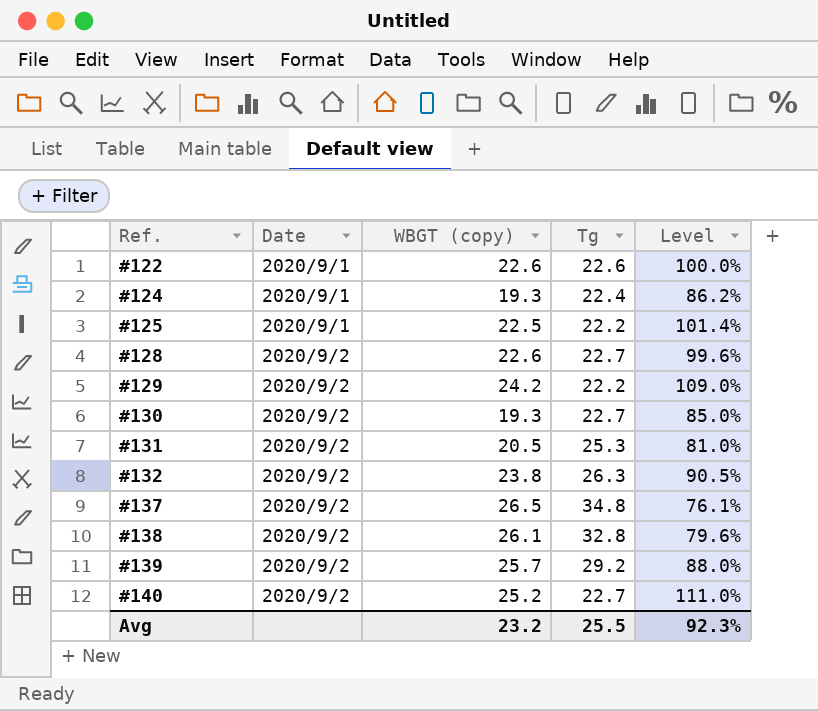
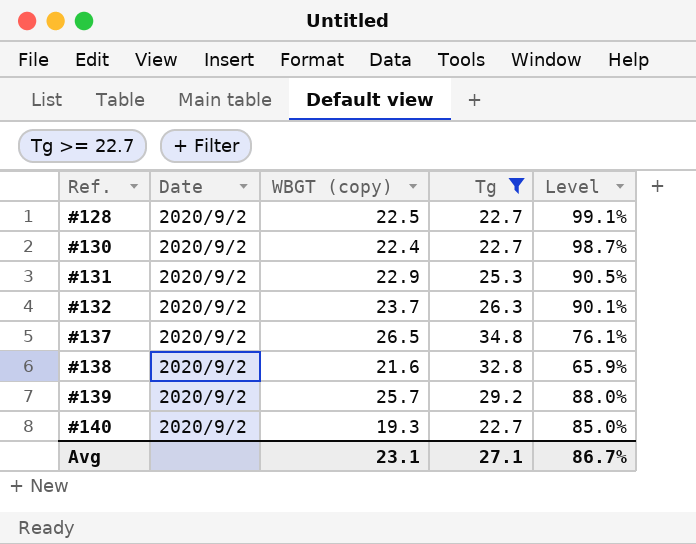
filter: none -> Tg >= 22.7
#128 | WBGT (copy): 22.6 -> 22.5
#128 | Level: 99.6% -> 99.1%
#130 | WBGT (copy): 19.3 -> 22.4
#130 | Level: 85.0% -> 98.7%
#131 | WBGT (copy): 20.5 -> 22.9
#131 | Level: 81.0% -> 90.5%
#132 | WBGT (copy): 23.8 -> 23.7
#132 | Level: 90.5% -> 90.1%
#138 | WBGT (copy): 26.1 -> 21.6
#138 | Level: 79.6% -> 65.9%
#140 | WBGT (copy): 25.2 -> 19.3
#140 | Level: 111.0% -> 85.0%
Avg | WBGT (copy): 23.2 -> 23.1
Avg | Tg: 25.5 -> 27.1
Avg | Level: 92.3% -> 86.7%

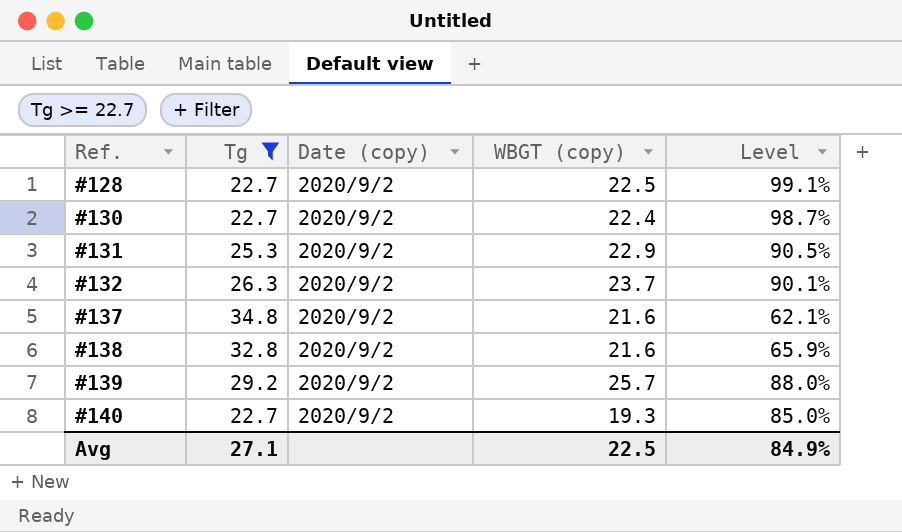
column Tg | position: 4 -> 2
column name: Date -> Date (copy)
#137 | WBGT (copy): 26.5 -> 21.6
#137 | Level: 76.1% -> 62.1%
Avg | WBGT (copy): 23.1 -> 22.5
Avg | Level: 86.7% -> 84.9%

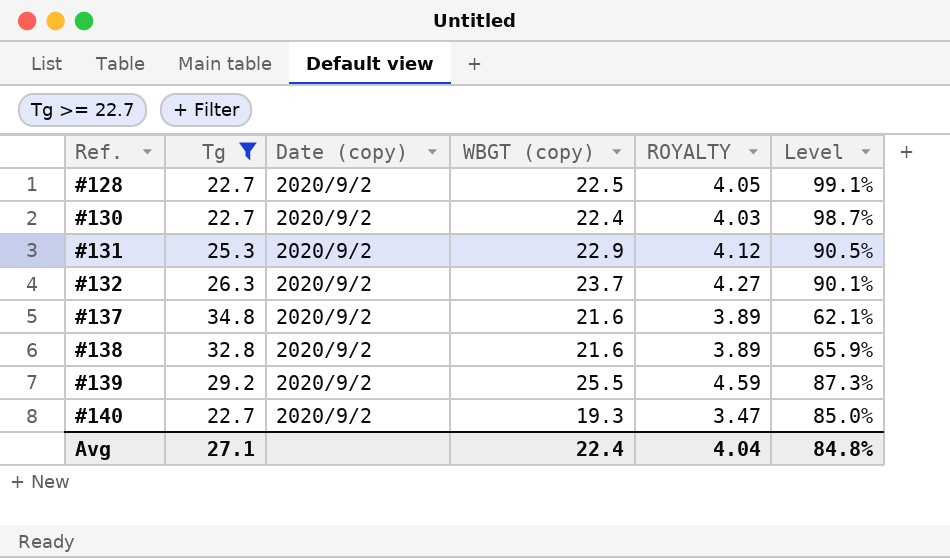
column ROYALTY | formula: none -> [WBGT (copy)] * 0.18
#139 | WBGT (copy): 25.7 -> 25.5
#139 | Level: 88.0% -> 87.3%
Avg | WBGT (copy): 22.5 -> 22.4
Avg | Level: 84.9% -> 84.8%

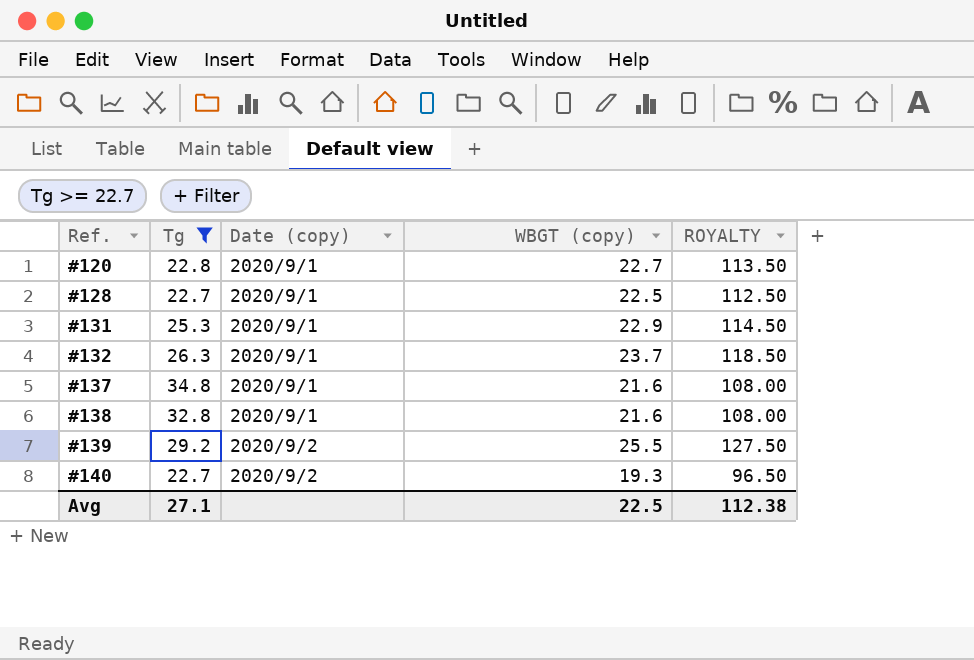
column Level | formula: [WBGT (copy)] / [Tg] -> none
column ROYALTY | formula: [WBGT (copy)] * 0.18 -> [WBGT (copy)] * 5
row #130: 22.7 | 2020/9/2 | 22.4 | 4.03 | 98.7% -> none
row #120: none -> 22.8 | 2020/9/1 | 22.7 | 113.50
#128 | Date (copy): 2020/9/2 -> 2020/9/1
#131 | Date (copy): 2020/9/2 -> 2020/9/1
#132 | Date (copy): 2020/9/2 -> 2020/9/1
#137 | Date (copy): 2020/9/2 -> 2020/9/1
#138 | Date (copy): 2020/9/2 -> 2020/9/1
Avg | WBGT (copy): 22.4 -> 22.5
Avg | ROYALTY: 4.04 -> 112.38

